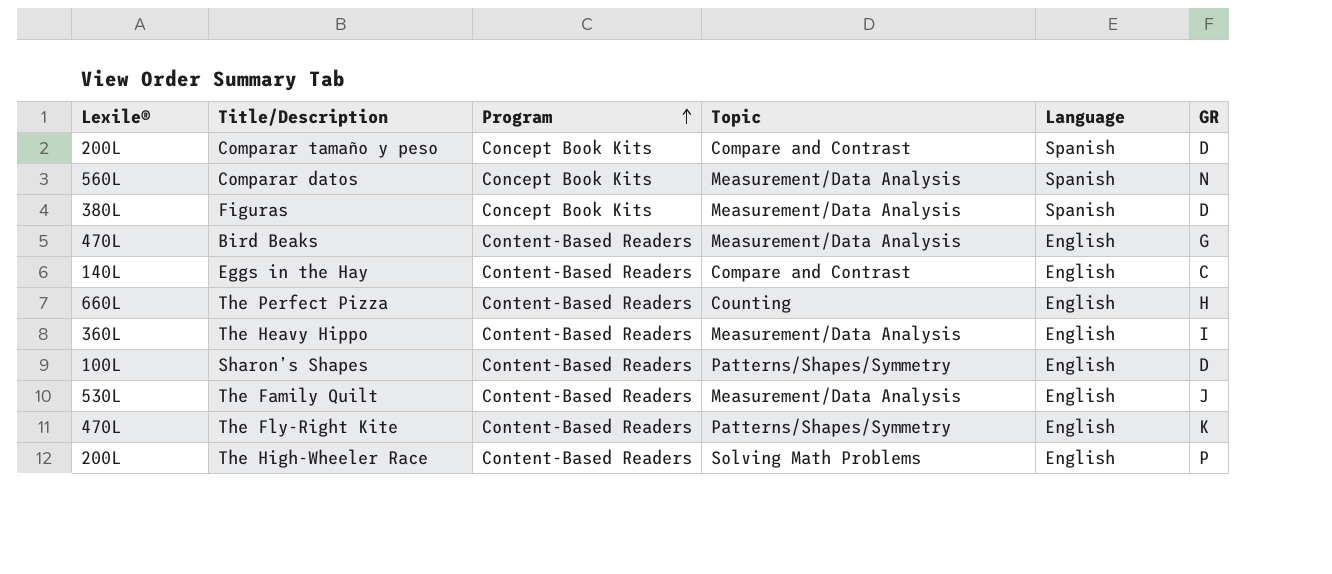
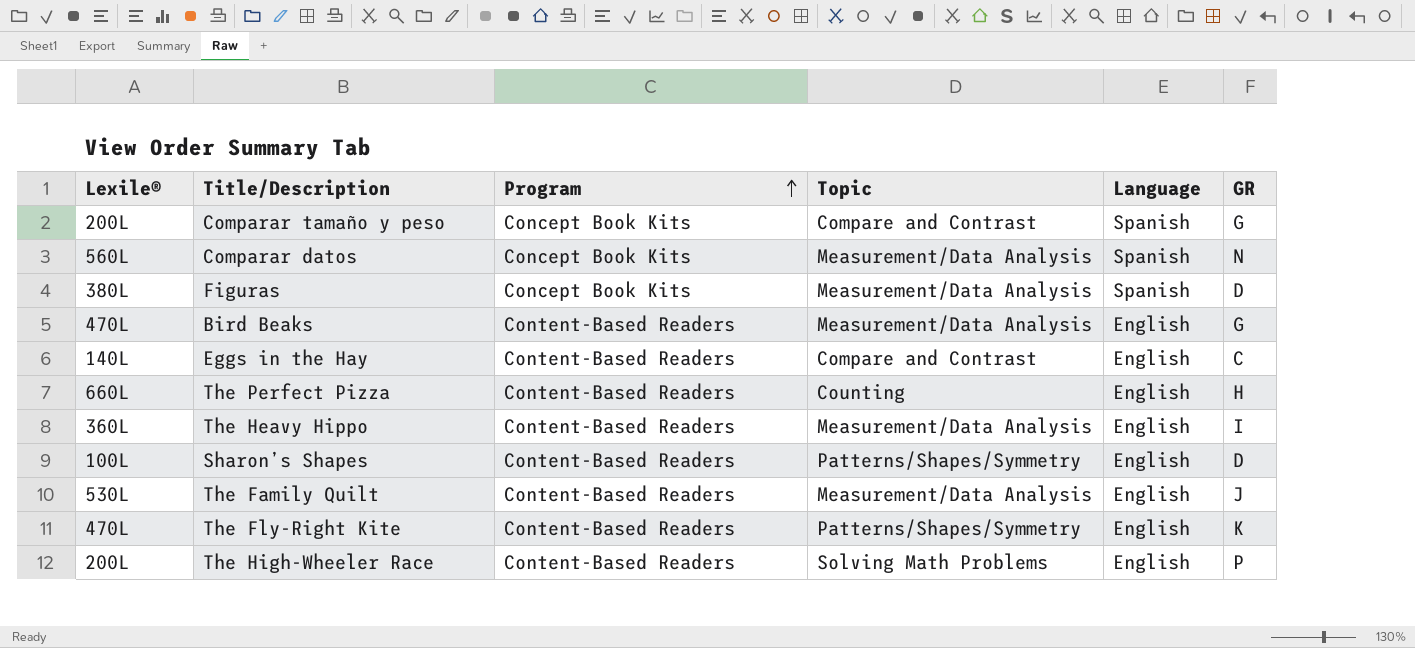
Comparar tamaño y peso | GR: D -> G

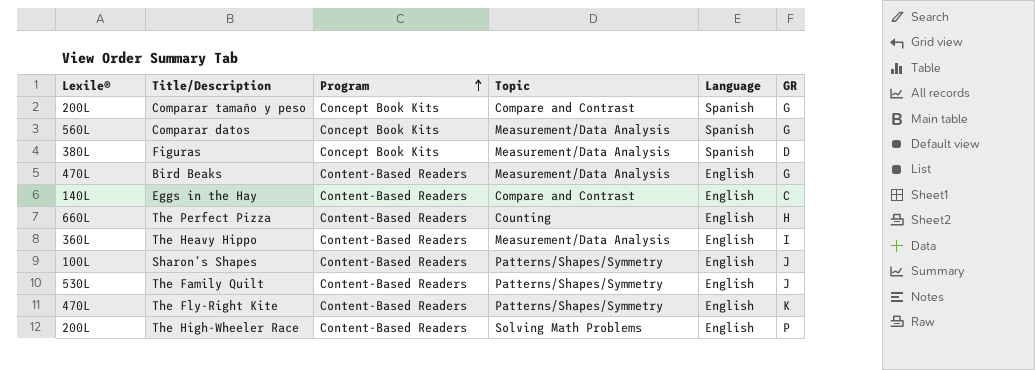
Comparar datos | GR: N -> G
Sharon’s Shapes | GR: D -> J
The Family Quilt | Topic: Measurement/Data Analysis -> Patterns/Shapes/Symmetry

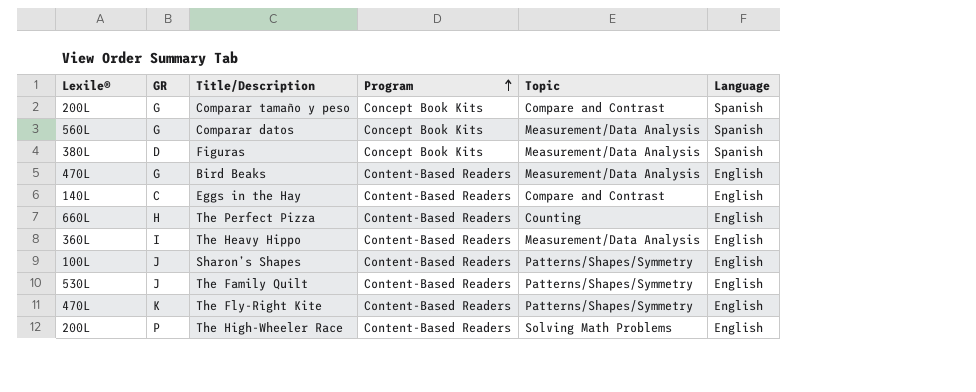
column GR | position: 6 -> 2

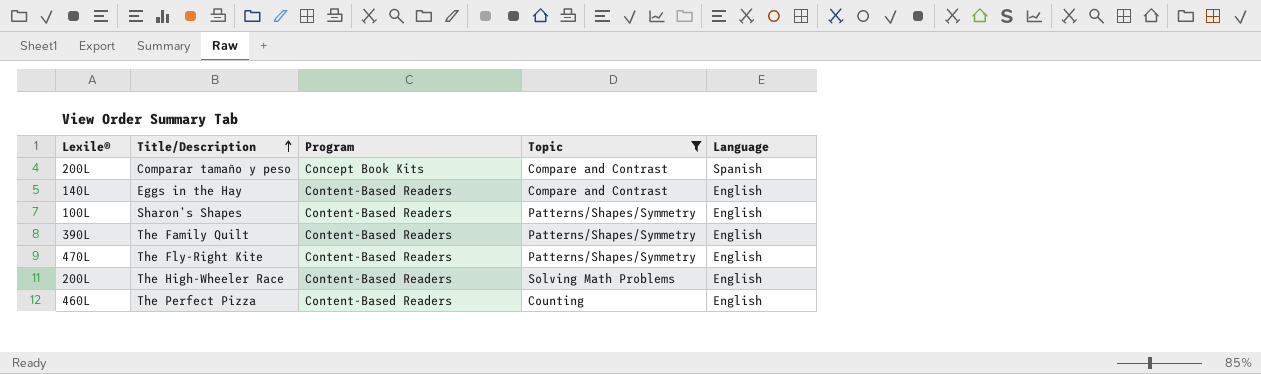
filter: none -> Topic != Measurement/Data Analysis
row order: Program ascending -> Title/Description ascending
column GR | position: 2 -> none
The Family Quilt | Lexile®: 530L -> 390L
The Perfect Pizza | Lexile®: 660L -> 460L

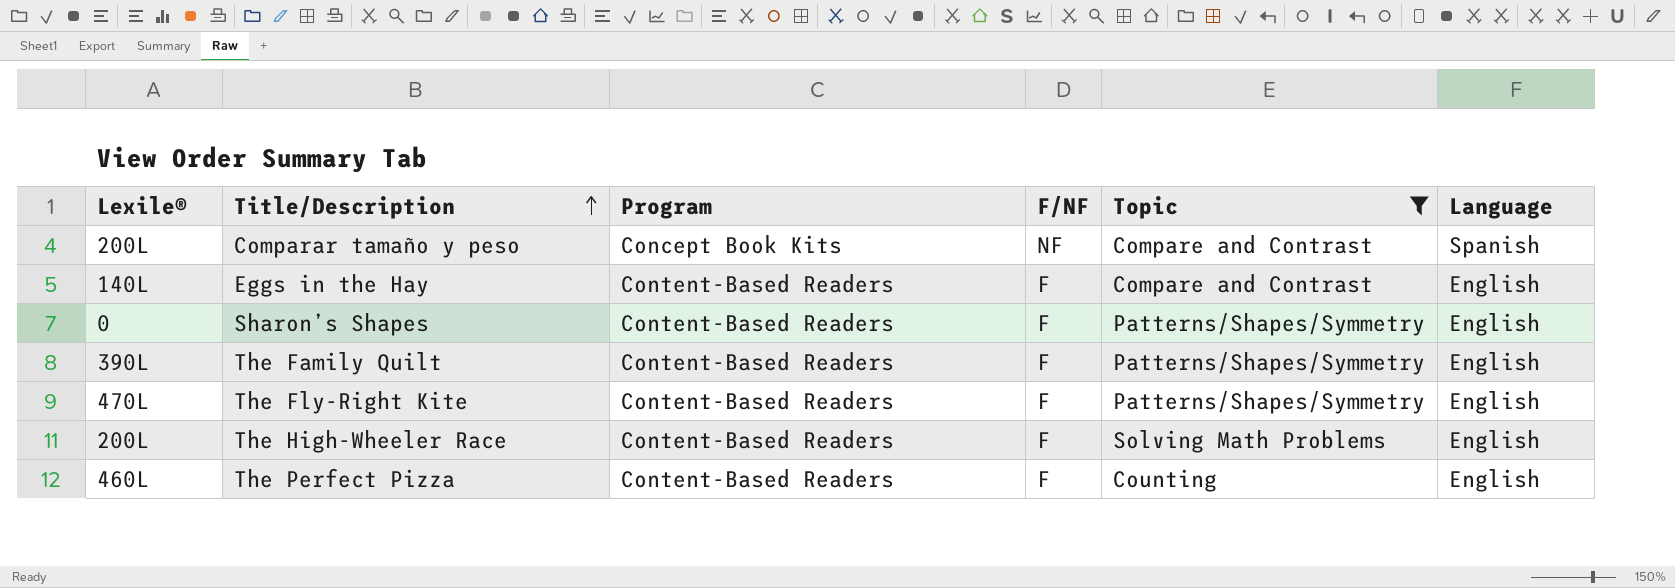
column F/NF | position: none -> 4
Sharon’s Shapes | Lexile®: 100L -> 0

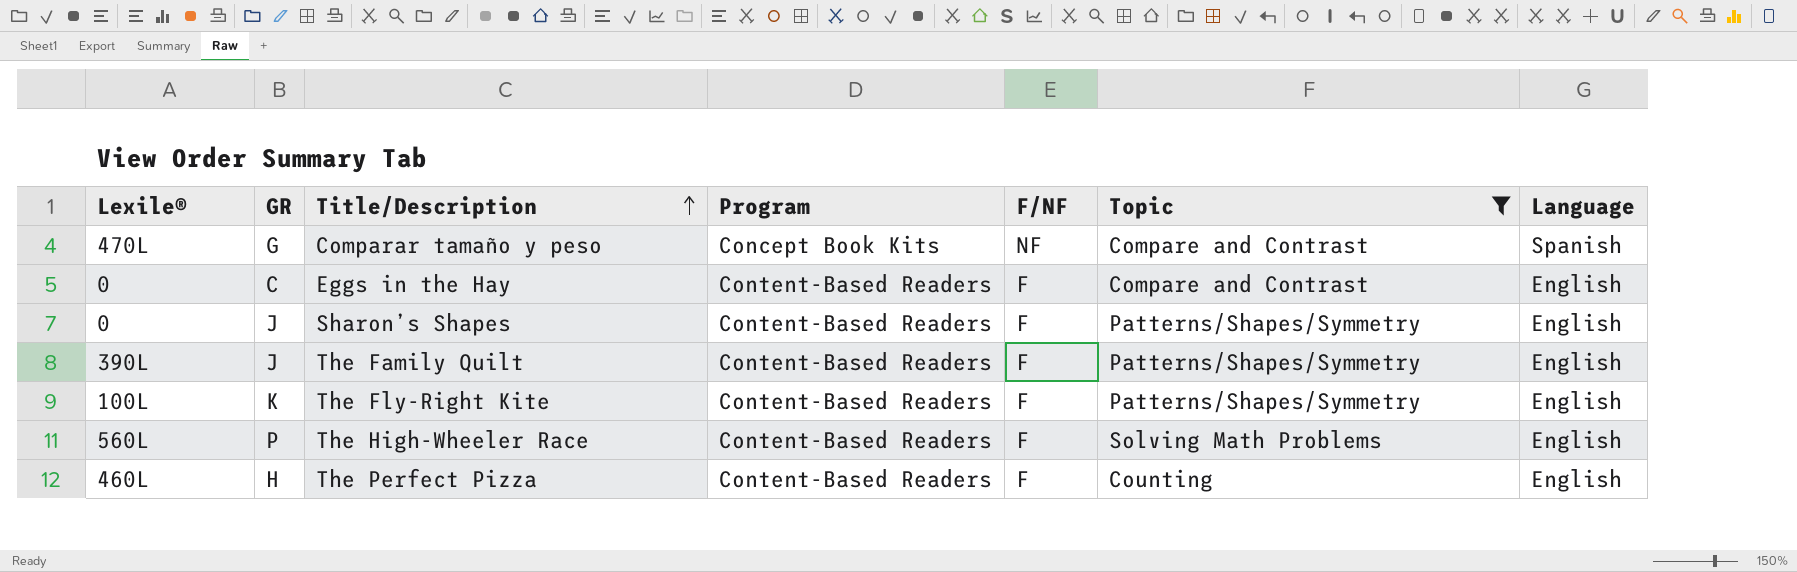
column GR | position: none -> 2
Comparar tamaño y peso | Lexile®: 200L -> 470L
Eggs in the Hay | Lexile®: 140L -> 0
The Fly-Right Kite | Lexile®: 470L -> 100L
The High-Wheeler Race | Lexile®: 200L -> 560L

